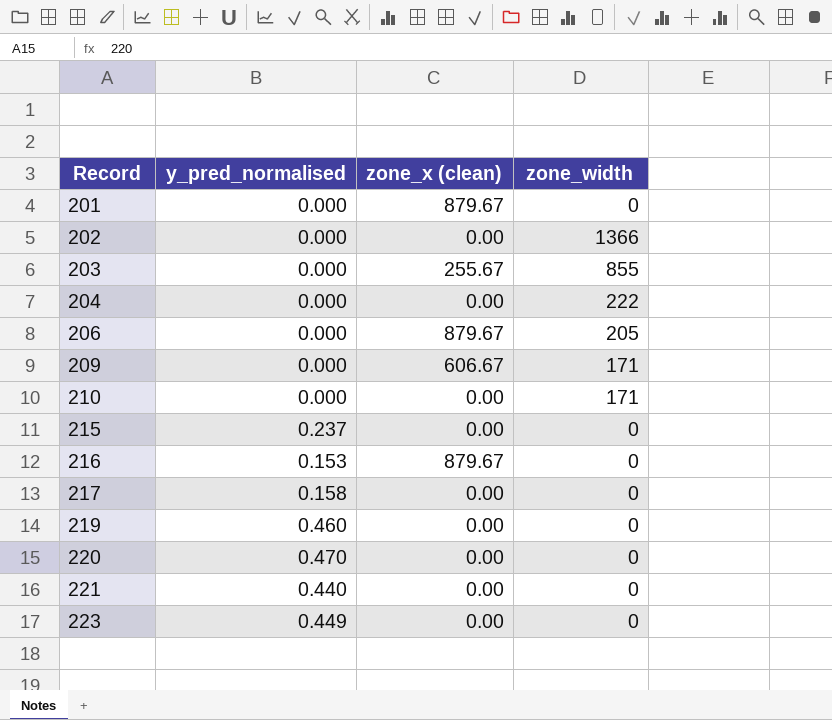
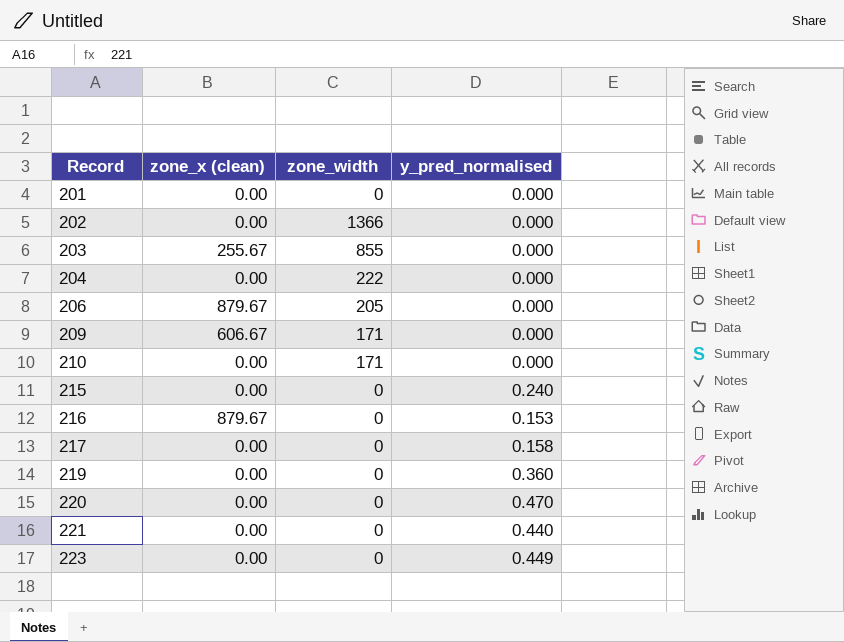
column y_pred_normalised | position: 2 -> 4
201 | zone_x (clean): 879.67 -> 0.00
215 | y_pred_normalised: 0.237 -> 0.240
219 | y_pred_normalised: 0.460 -> 0.360

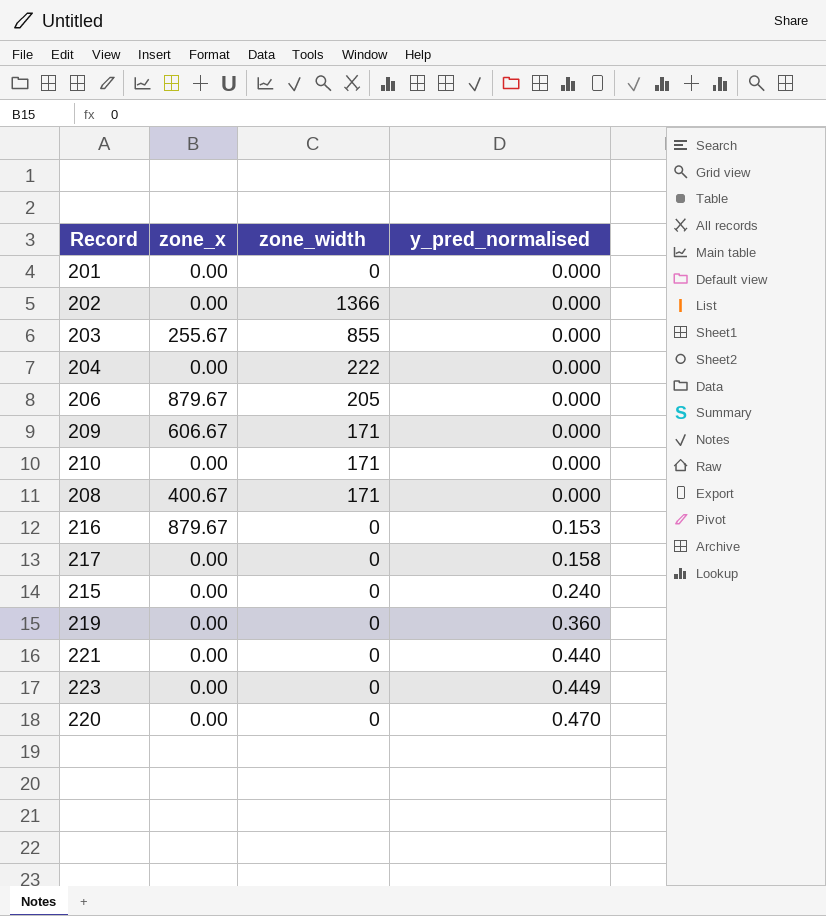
row order: Record ascending -> y_pred_normalised ascending
column name: zone_x (clean) -> zone_x
row 208: none -> 400.67 | 171 | 0.000

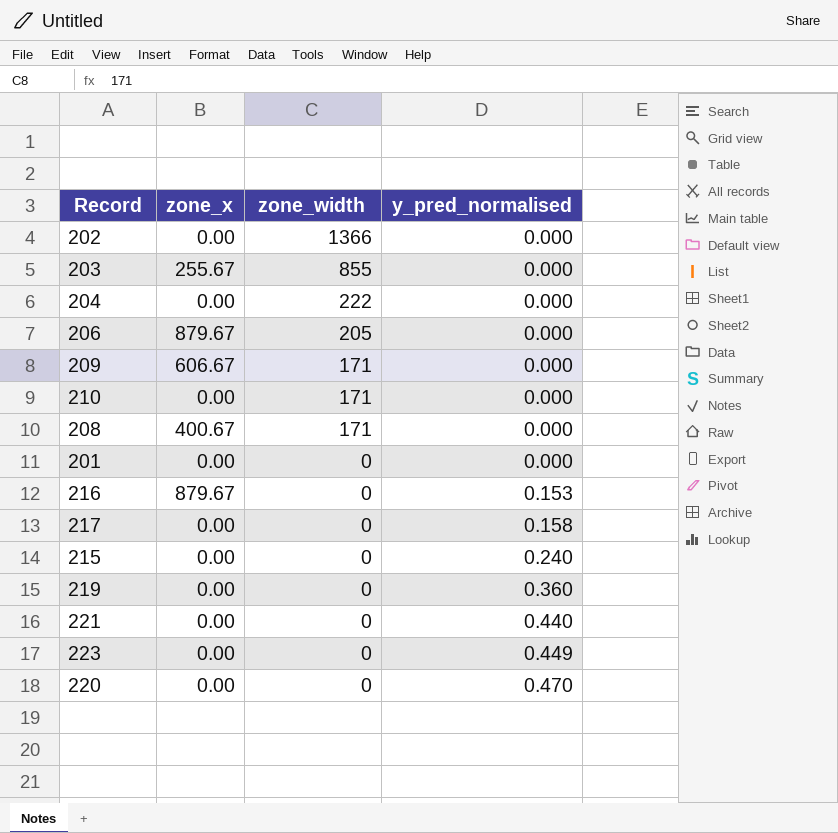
row order: y_pred_normalised ascending -> zone_width descending

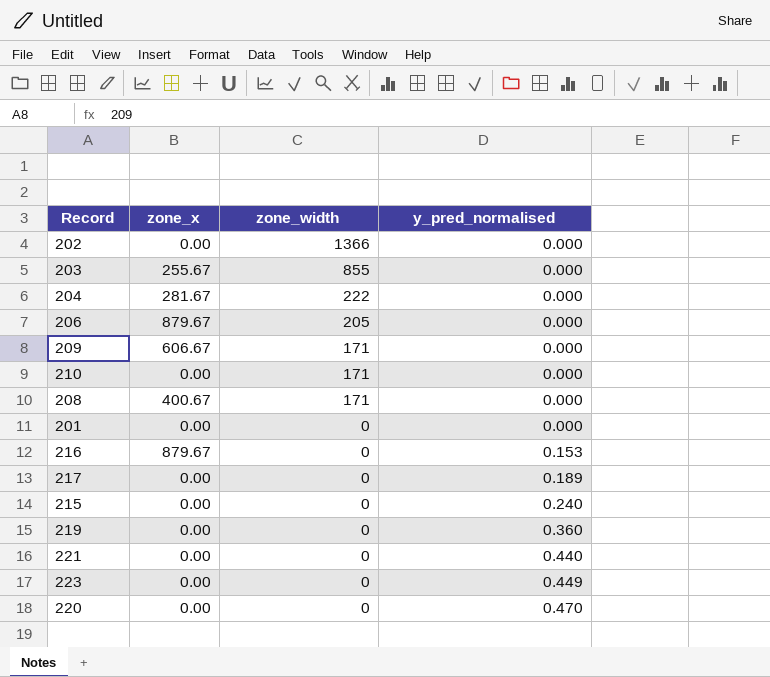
204 | zone_x: 0.00 -> 281.67
217 | y_pred_normalised: 0.158 -> 0.189

